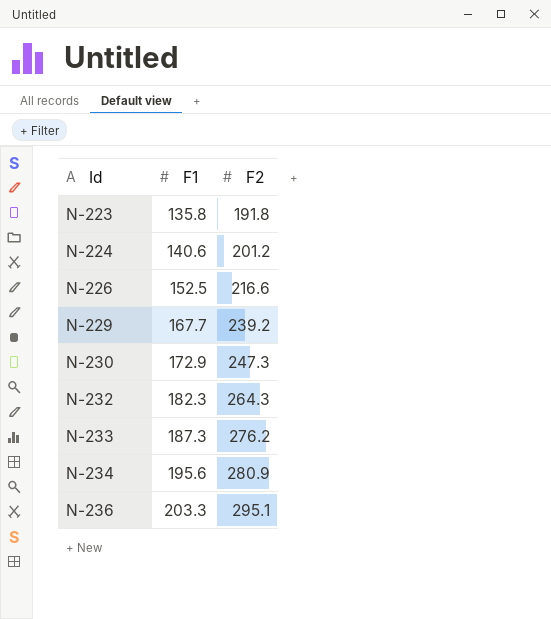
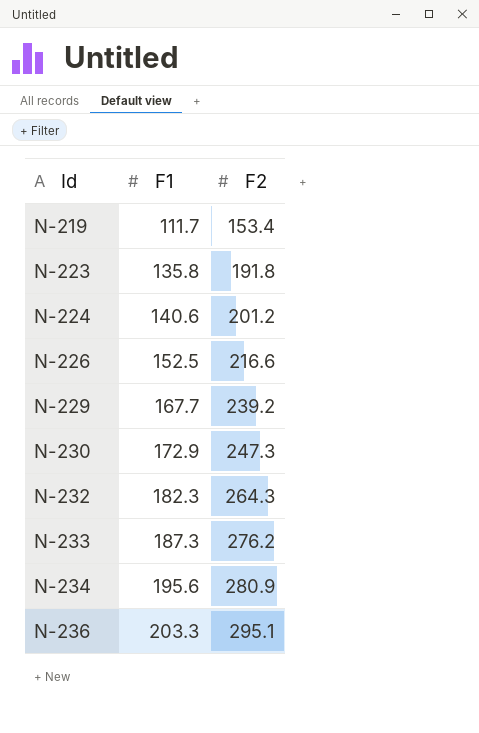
row N-219: none -> 111.7 | 153.4

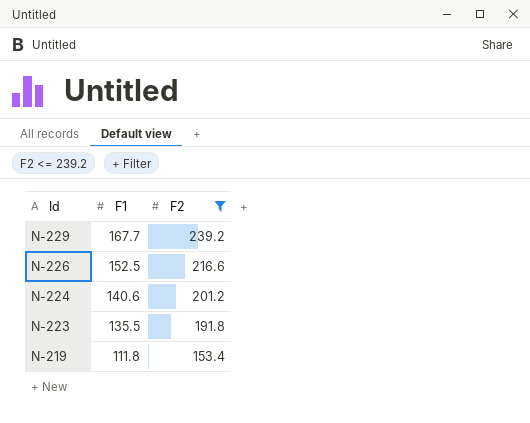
filter: none -> F2 <= 239.2
row order: Id ascending -> Id descending
N-223 | F1: 135.8 -> 135.5
N-219 | F1: 111.7 -> 111.8

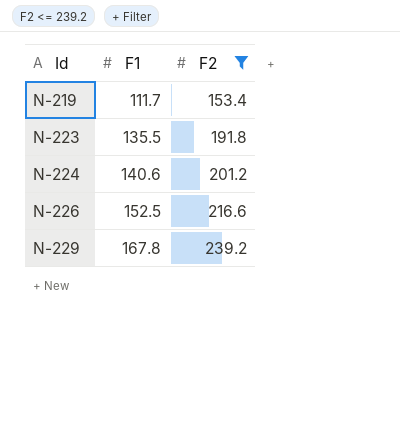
row order: Id descending -> Id ascending
N-219 | F1: 111.8 -> 111.7
N-229 | F1: 167.7 -> 167.8

